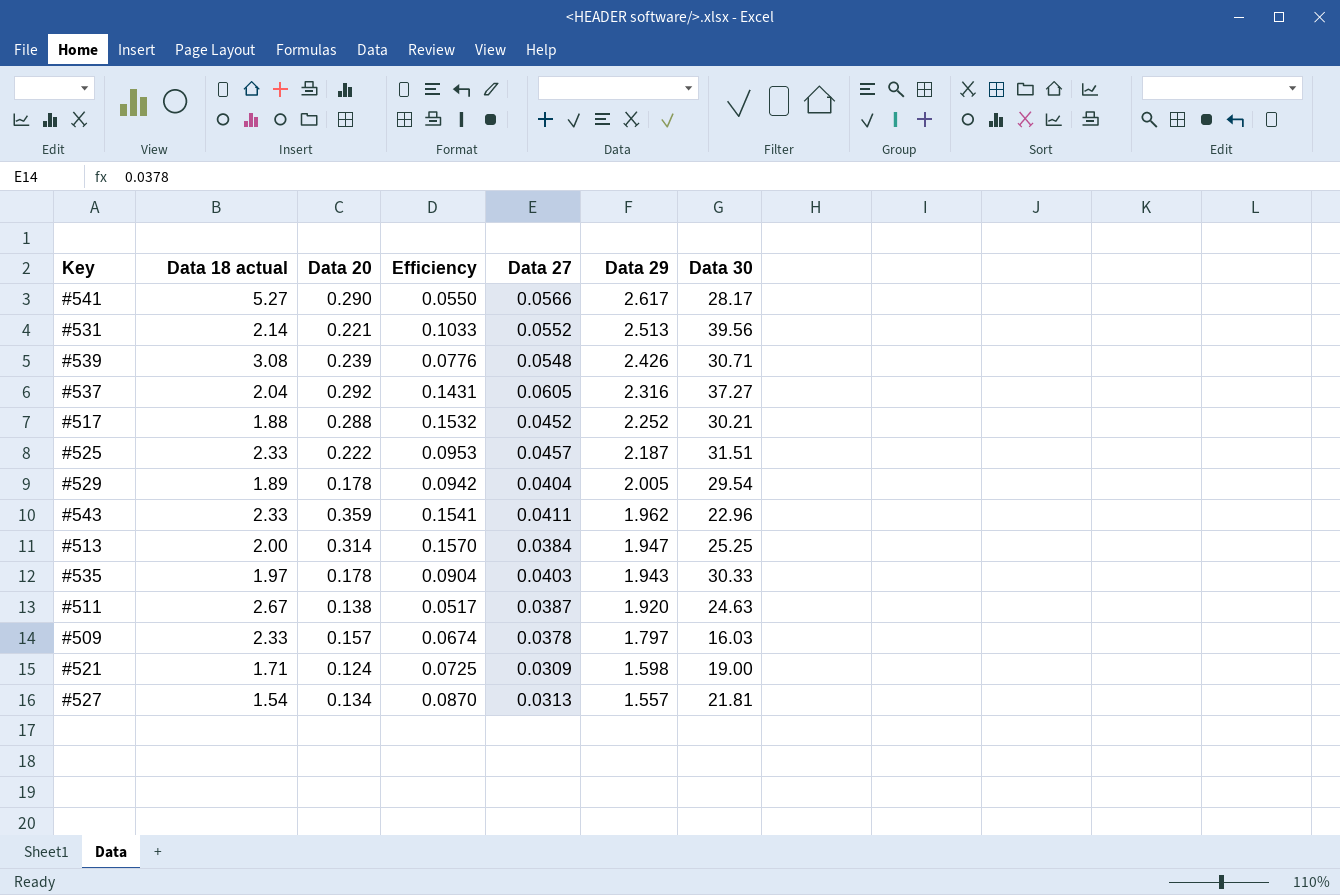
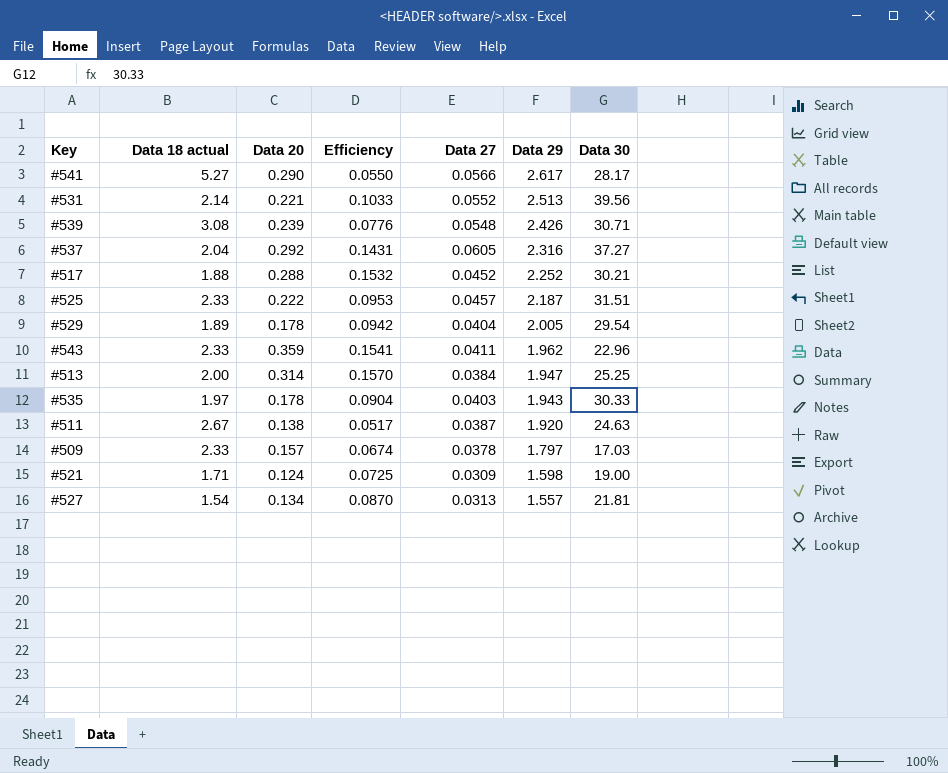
#509 | Data 30: 16.03 -> 17.03

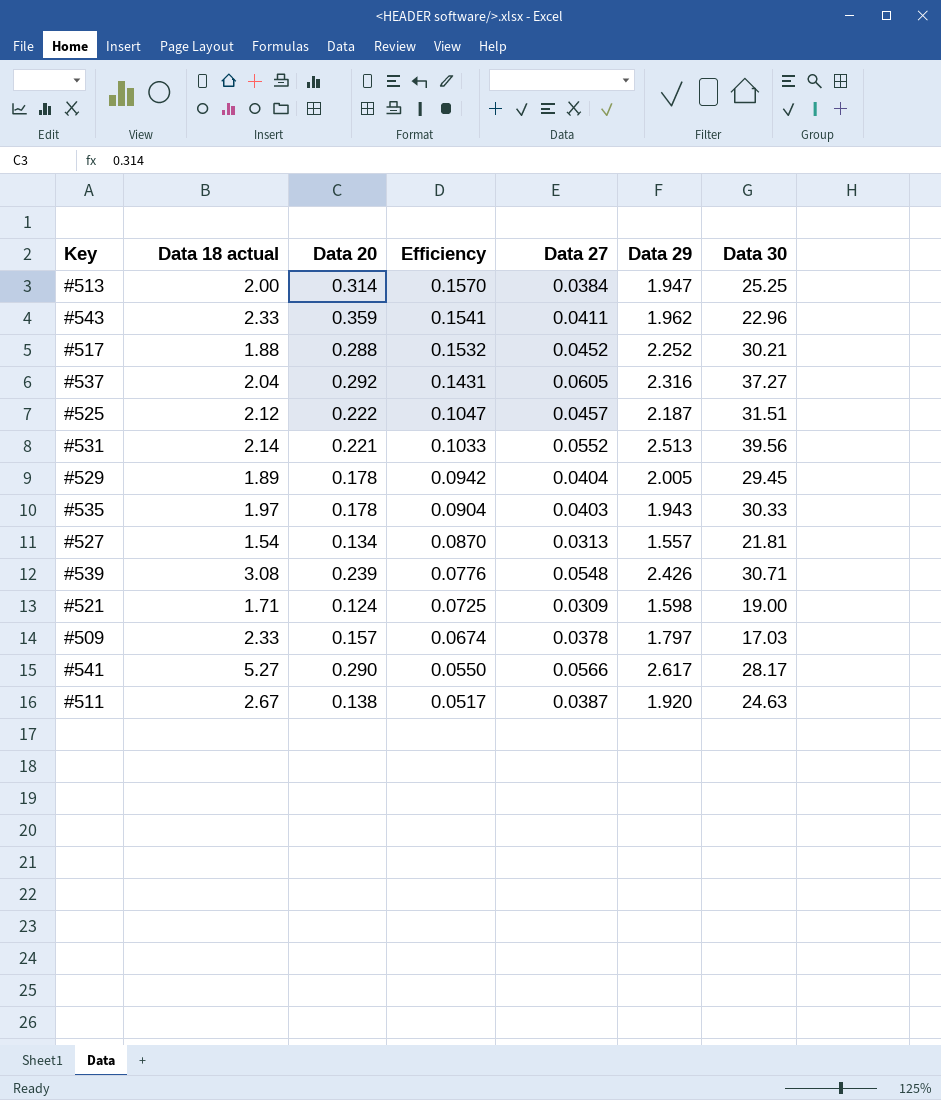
row order: Data 29 descending -> Efficiency descending
#525 | Data 18 actual: 2.33 -> 2.12
#525 | Efficiency: 0.0953 -> 0.1047
#529 | Data 30: 29.54 -> 29.45

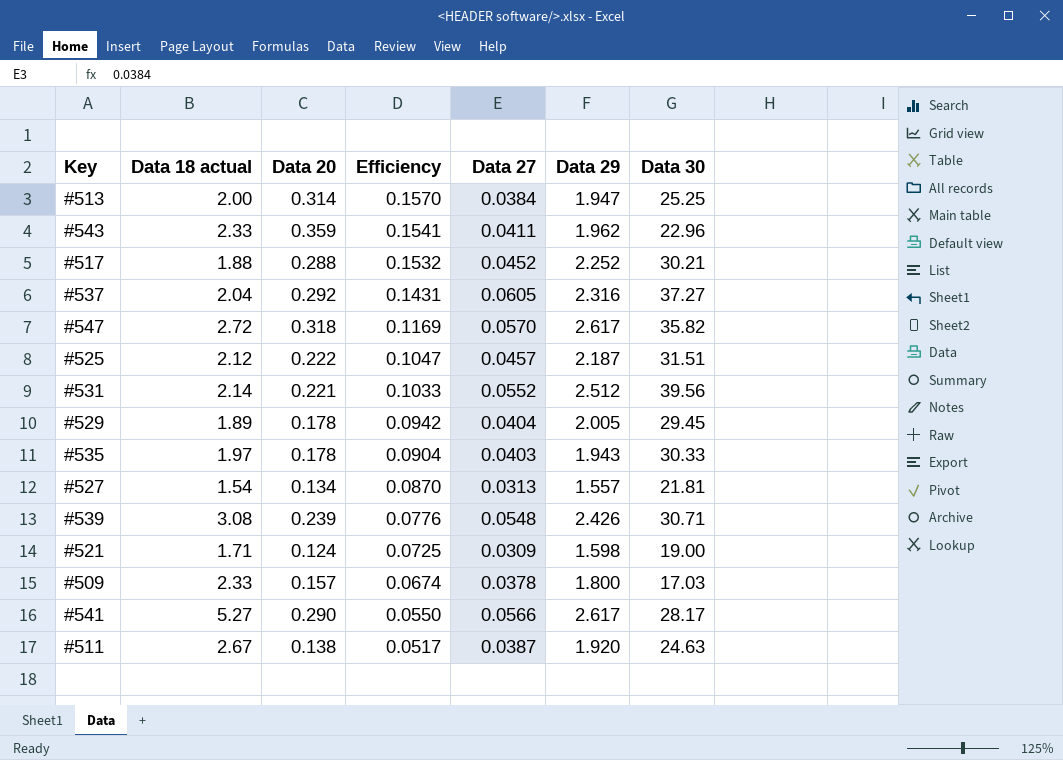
row #547: none -> 2.72 | 0.318 | 0.1169 | 0.0570 | 2.617 | 35.82
#531 | Data 29: 2.513 -> 2.512
#509 | Data 29: 1.797 -> 1.800

